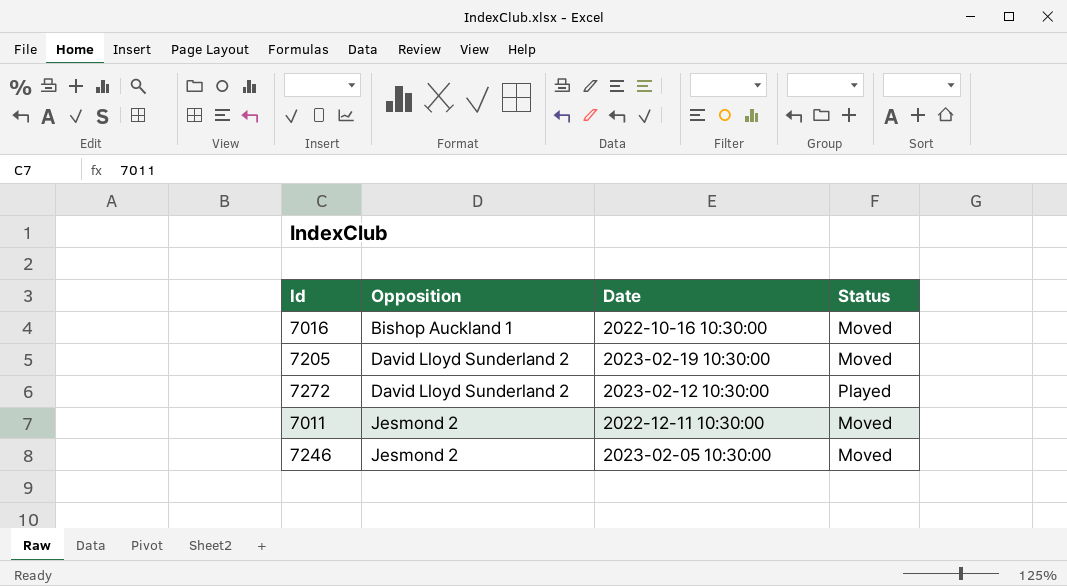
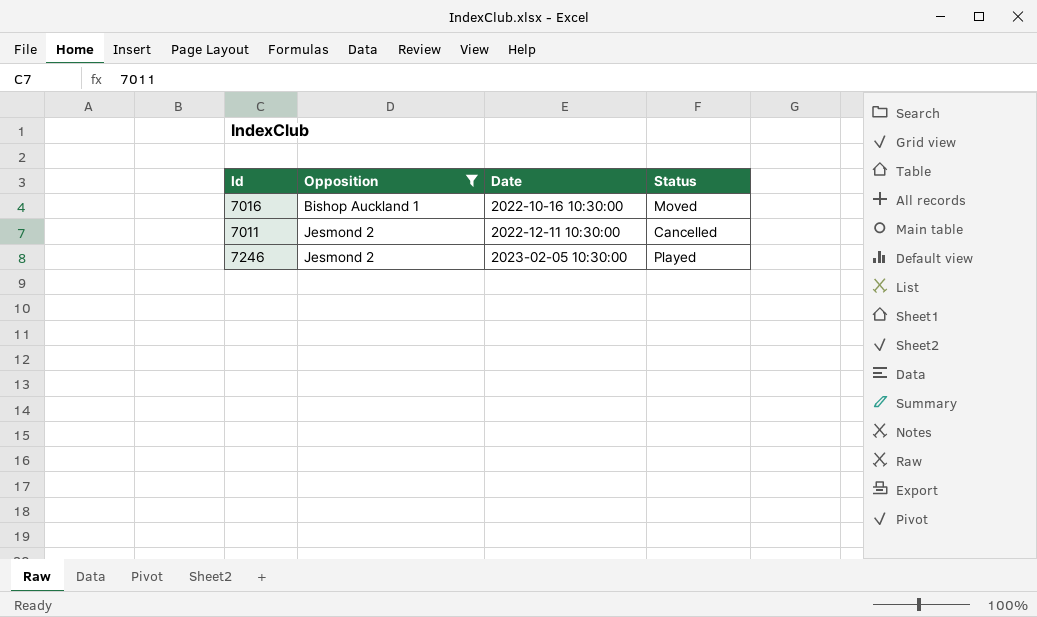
filter: none -> Opposition != David Lloyd Sunderland 2
7011 | Status: Moved -> Cancelled
7246 | Status: Moved -> Played

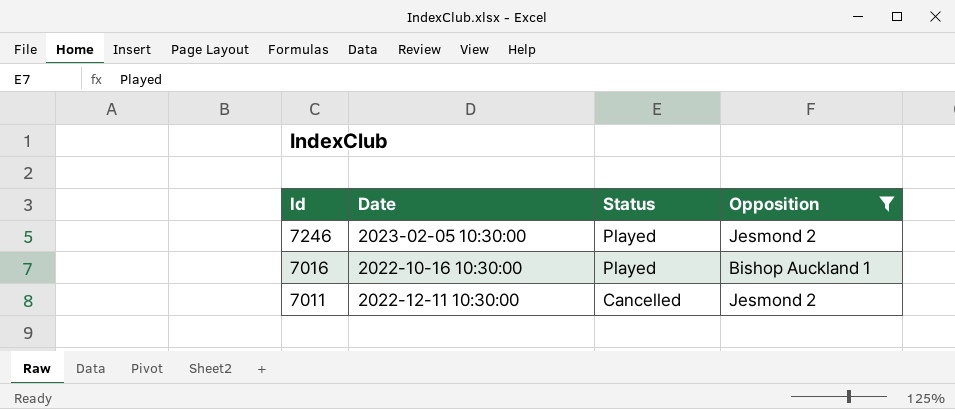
row order: Opposition ascending -> Id descending
column Opposition | position: 2 -> 4
7016 | Status: Moved -> Played

